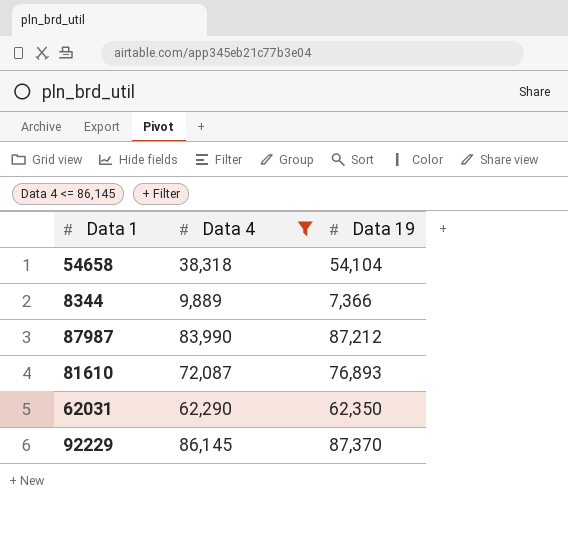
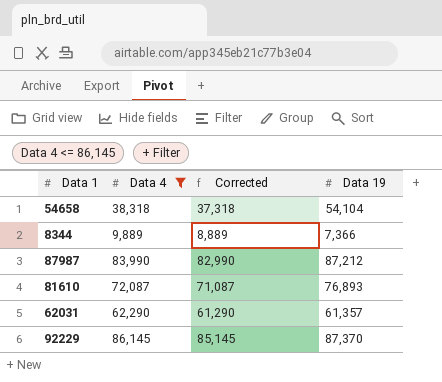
column Corrected | formula: none -> [Data 4] - 1000
62031 | Data 19: 62,350 -> 61,357

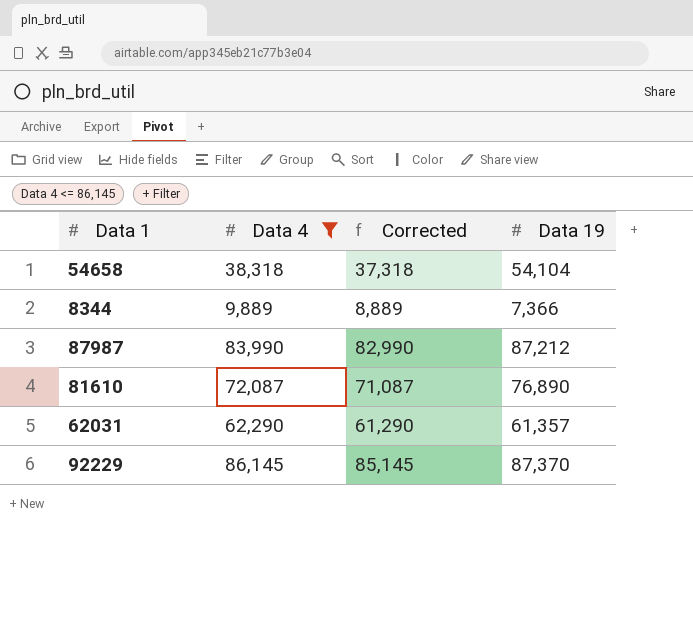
81610 | Data 19: 76,893 -> 76,890

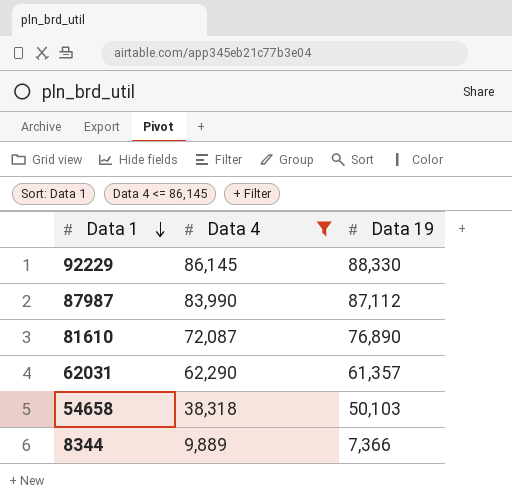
row order: none -> Data 1 descending
column Corrected | formula: [Data 4] - 1000 -> none
92229 | Data 19: 87,370 -> 88,330
87987 | Data 19: 87,212 -> 87,112
54658 | Data 19: 54,104 -> 50,103

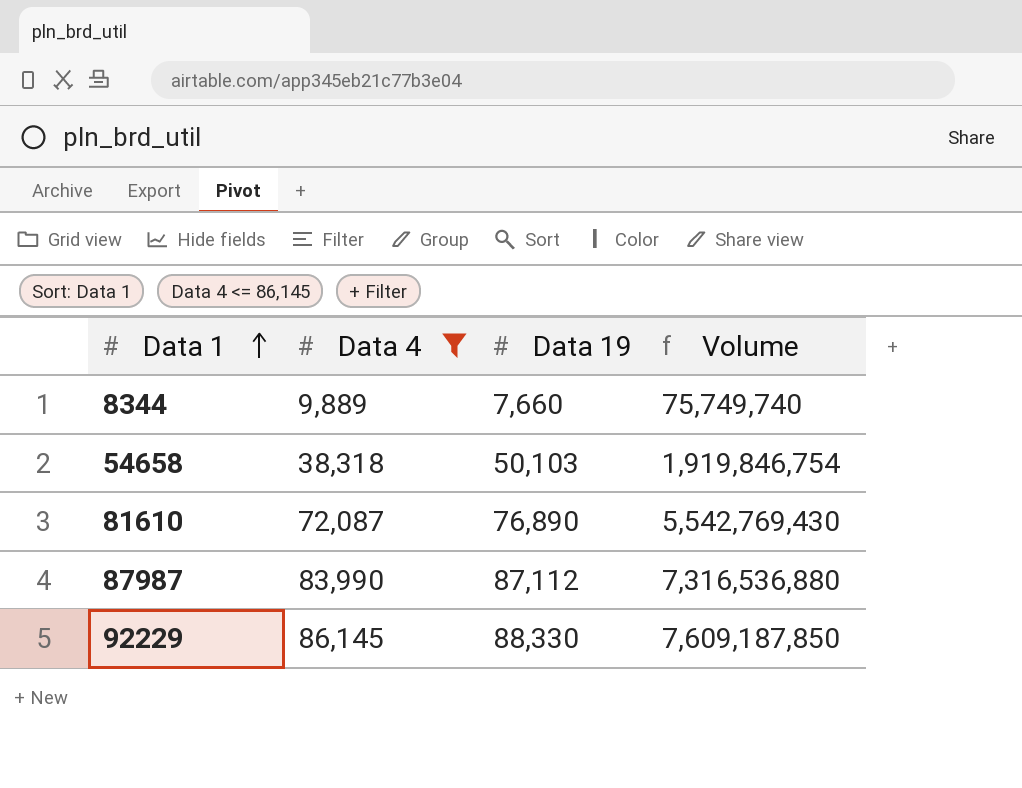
row order: Data 1 descending -> Data 1 ascending
column Volume | formula: none -> [Data 4] * [Data 19]
row 62031: 62,290 | 61,357 -> none
8344 | Data 19: 7,366 -> 7,660

